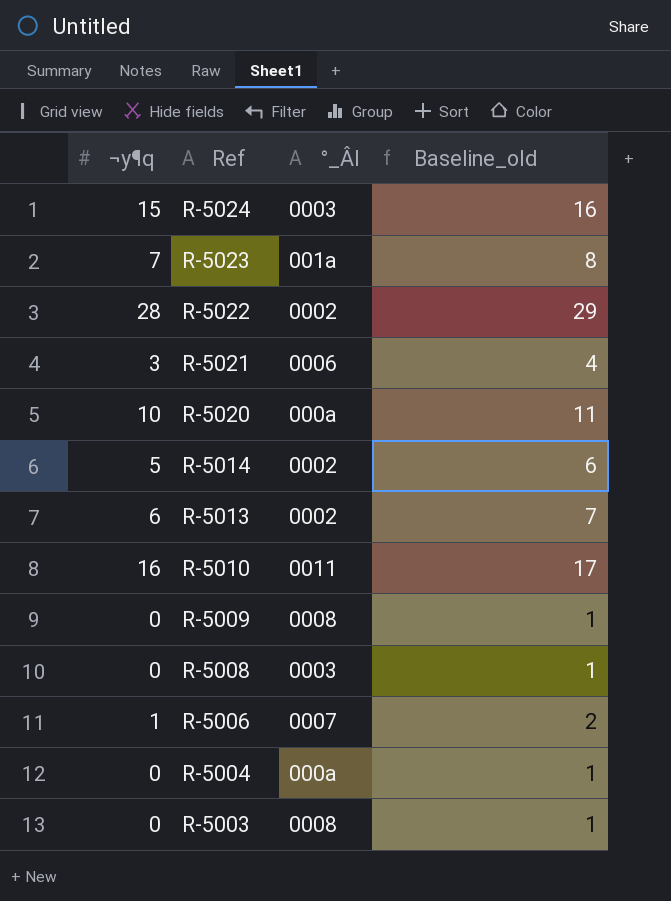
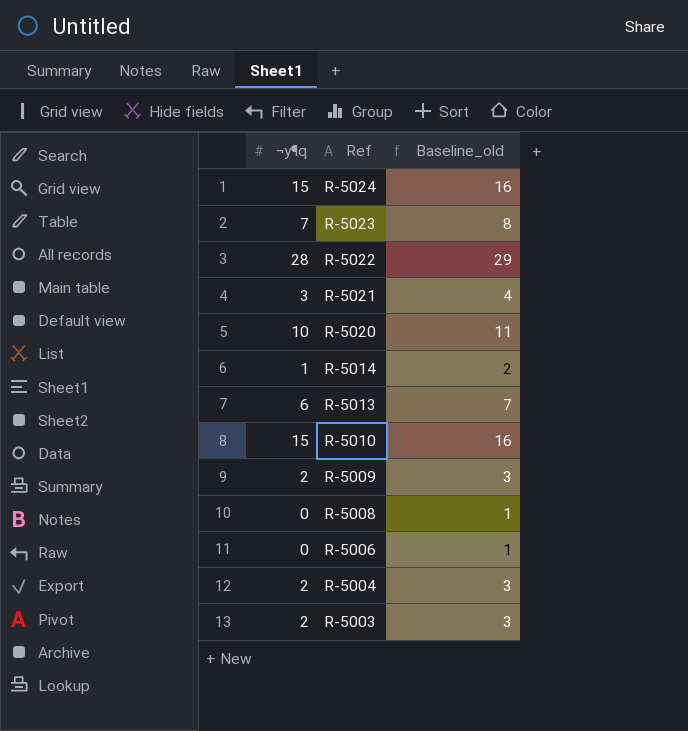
column °_ÂI | position: 3 -> none
R-5014 | ¬y¶q: 5 -> 1
R-5014 | Baseline_old: 6 -> 2
R-5010 | ¬y¶q: 16 -> 15
R-5010 | Baseline_old: 17 -> 16
R-5009 | ¬y¶q: 0 -> 2
R-5009 | Baseline_old: 1 -> 3
R-5006 | ¬y¶q: 1 -> 0
R-5006 | Baseline_old: 2 -> 1
R-5004 | ¬y¶q: 0 -> 2
R-5004 | Baseline_old: 1 -> 3
R-5003 | ¬y¶q: 0 -> 2
R-5003 | Baseline_old: 1 -> 3

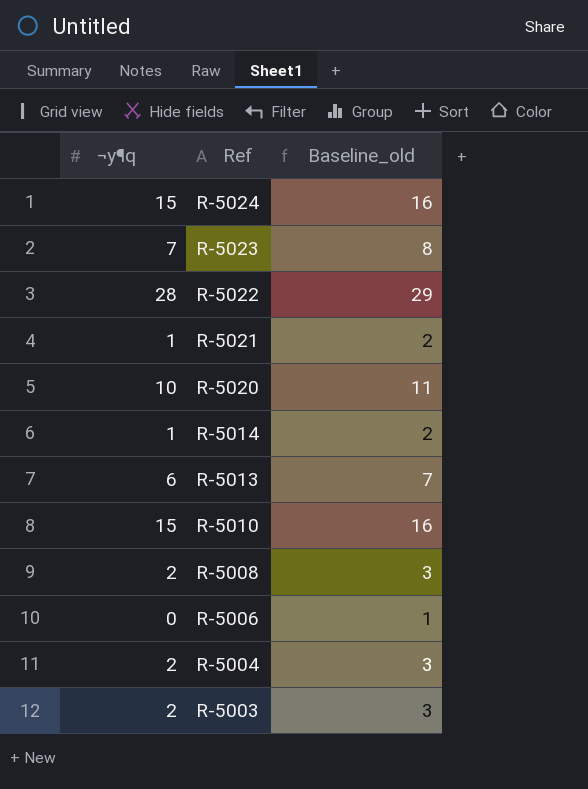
row R-5009: 2 | 3 -> none
R-5021 | ¬y¶q: 3 -> 1
R-5021 | Baseline_old: 4 -> 2
R-5008 | ¬y¶q: 0 -> 2
R-5008 | Baseline_old: 1 -> 3

